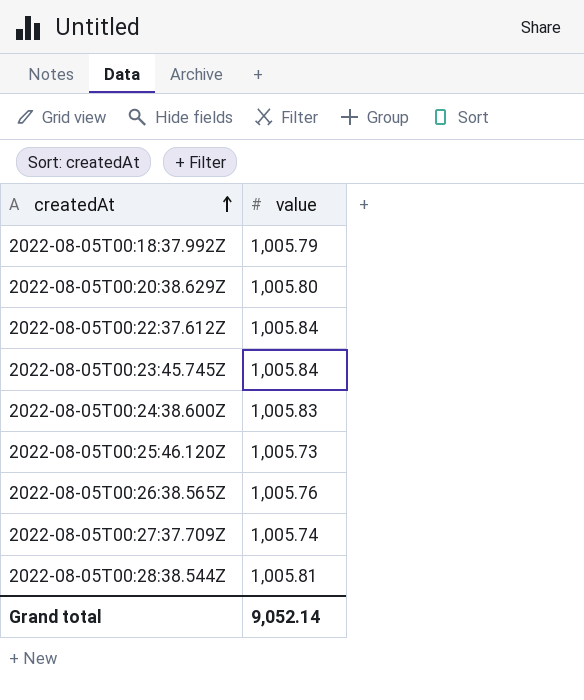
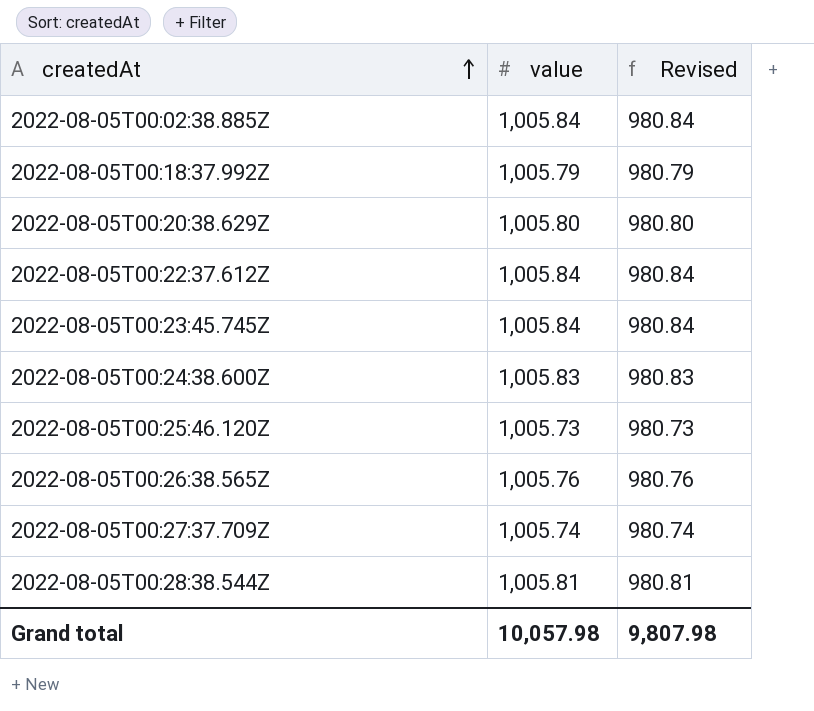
column Revised | formula: none -> [value] - 25
row 2022-08-05T00:02:38.885Z: none -> 1,005.84 | 980.84
Grand total | value: 9,052.14 -> 10,057.98

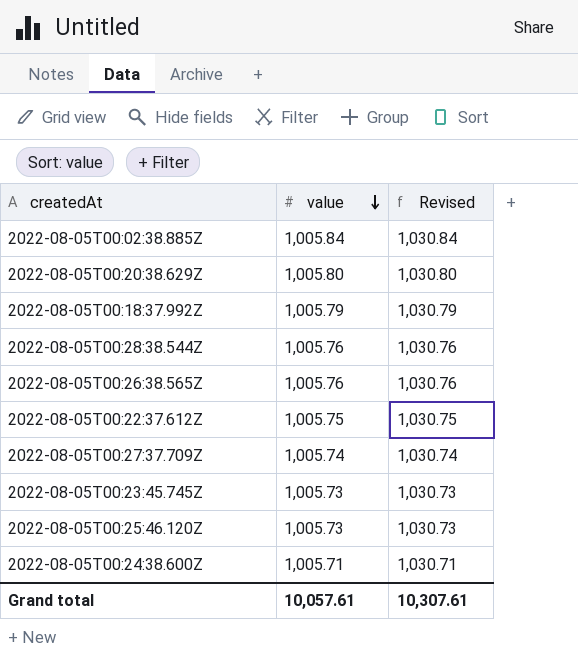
row order: createdAt ascending -> value descending
column Revised | formula: [value] - 25 -> [value] + 25
2022-08-05T00:28:38.544Z | value: 1,005.81 -> 1,005.76
2022-08-05T00:22:37.612Z | value: 1,005.84 -> 1,005.75
2022-08-05T00:23:45.745Z | value: 1,005.84 -> 1,005.73
2022-08-05T00:24:38.600Z | value: 1,005.83 -> 1,005.71
Grand total | value: 10,057.98 -> 10,057.61
Grand total | Revised: 9,807.98 -> 10,307.61

